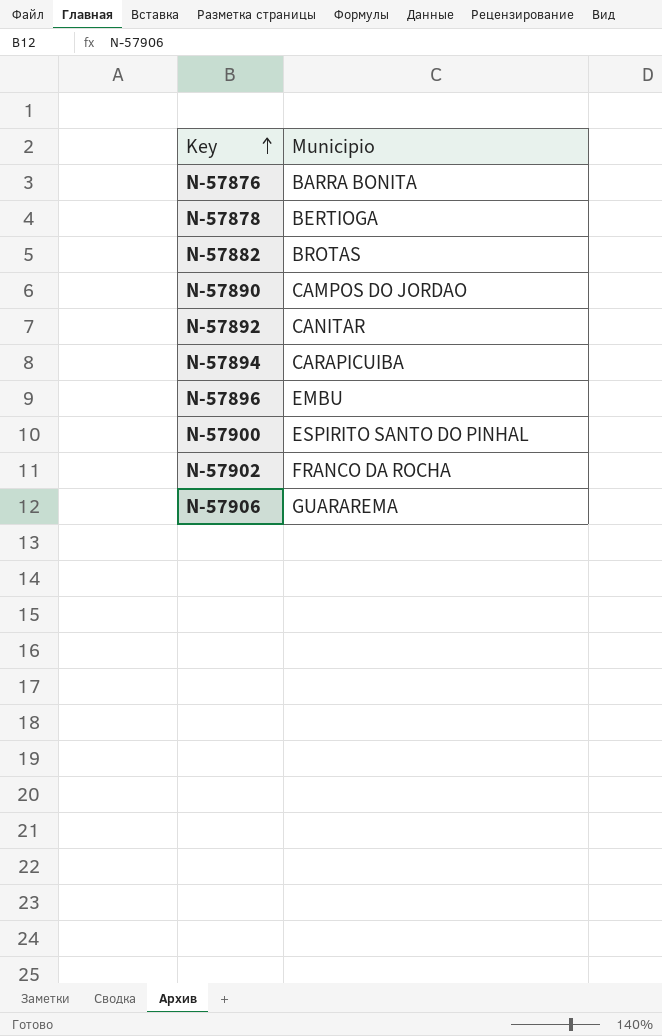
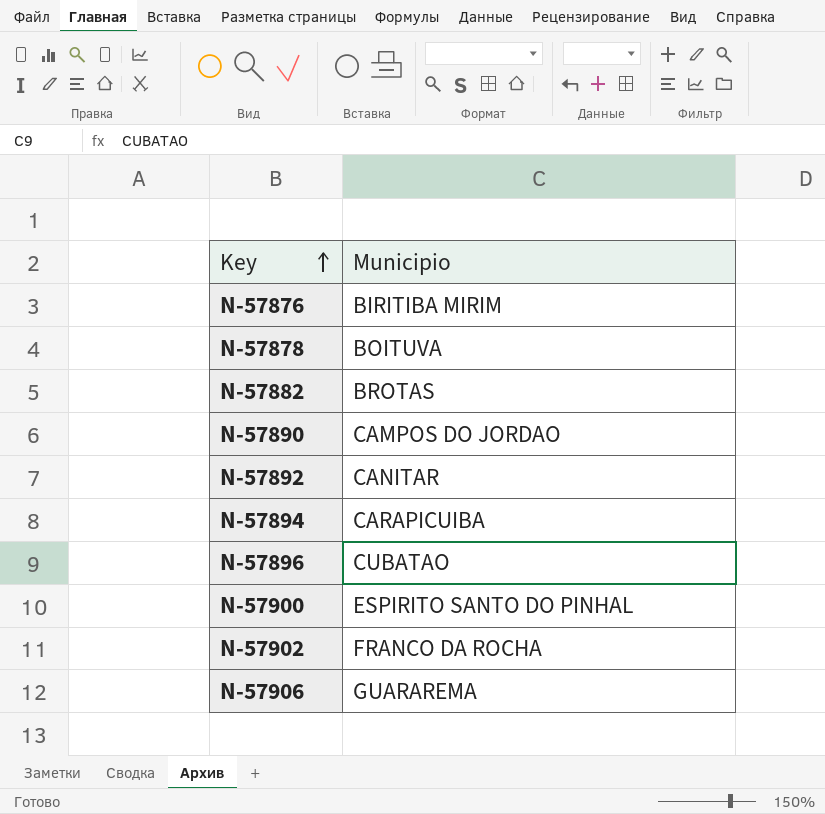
N-57876 | Municipio: BARRA BONITA -> BIRITIBA MIRIM
N-57878 | Municipio: BERTIOGA -> BOITUVA
N-57896 | Municipio: EMBU -> CUBATAO

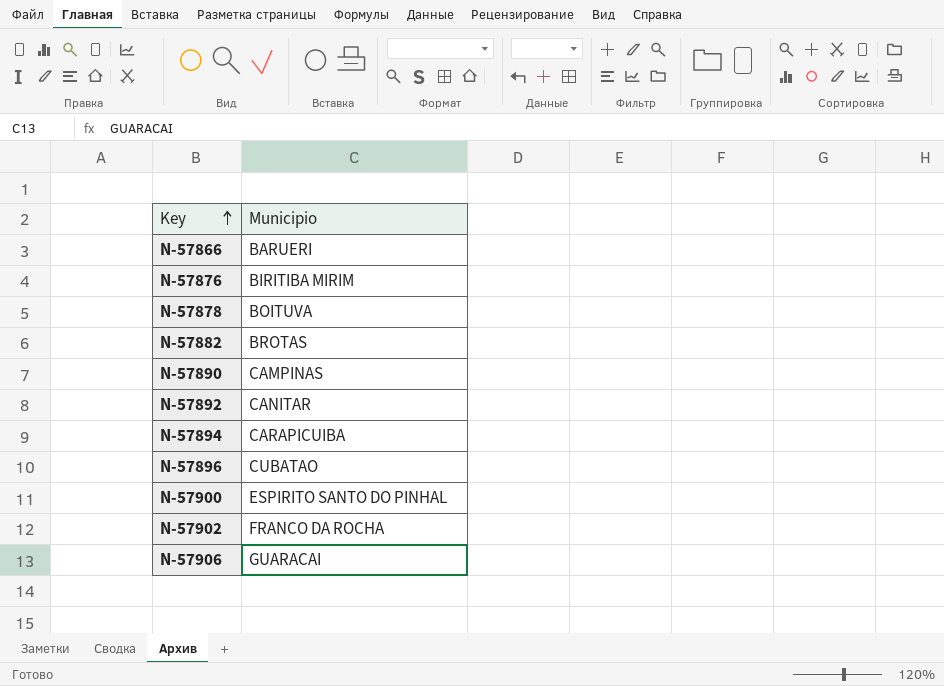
row N-57866: none -> BARUERI
N-57890 | Municipio: CAMPOS DO JORDAO -> CAMPINAS
N-57906 | Municipio: GUARAREMA -> GUARACAI

